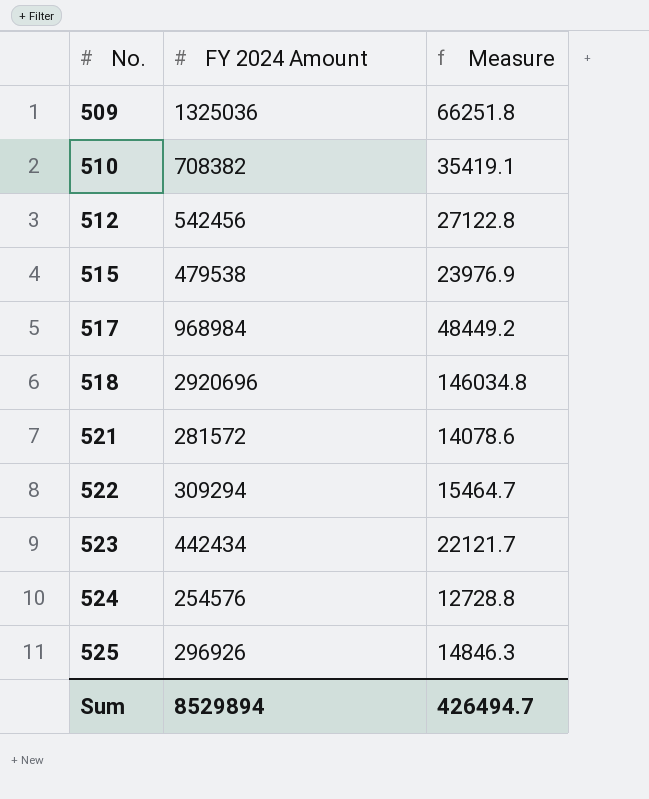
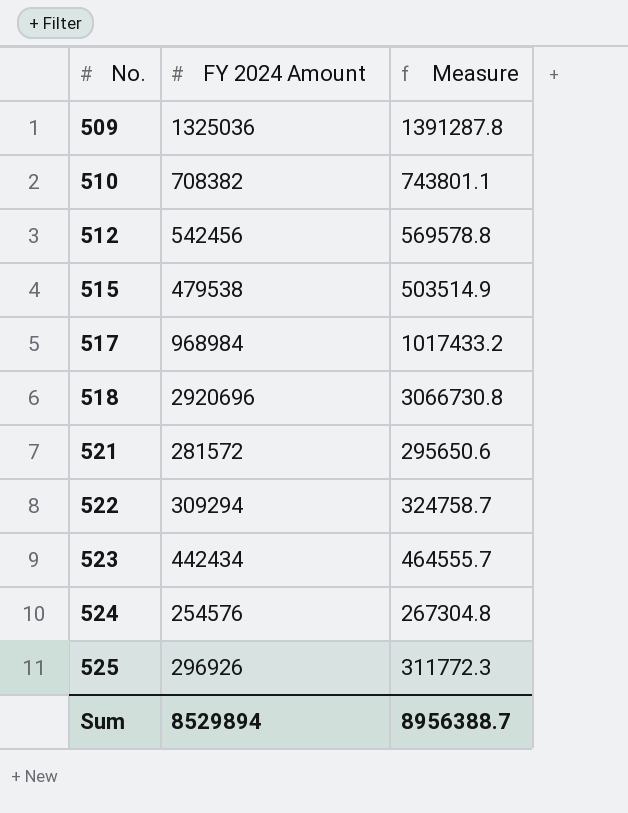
column Measure | formula: [FY 2024 Amount] * 0.05 -> [FY 2024 Amount] * 1.05
Sum | Measure: 426494.7 -> 8956388.7

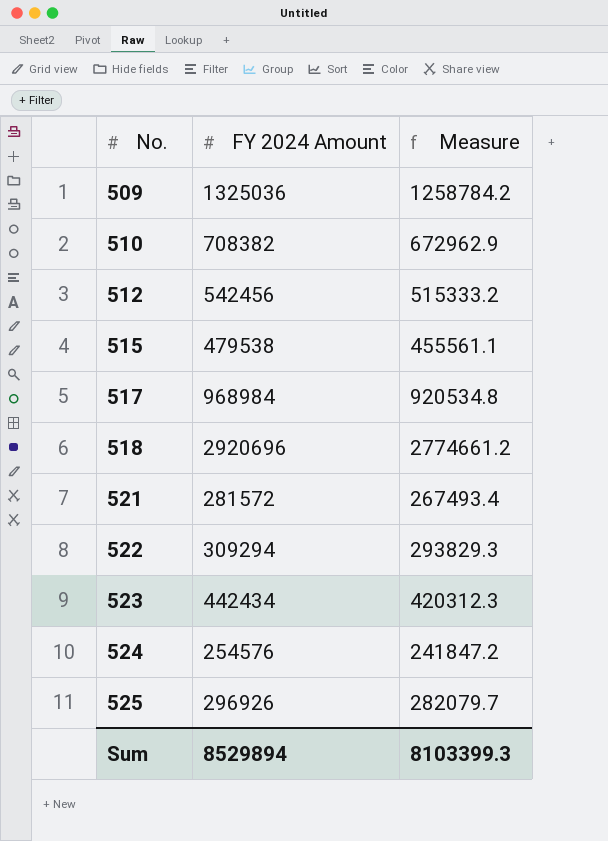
column Measure | formula: [FY 2024 Amount] * 1.05 -> [FY 2024 Amount] * 0.95
Sum | Measure: 8956388.7 -> 8103399.3

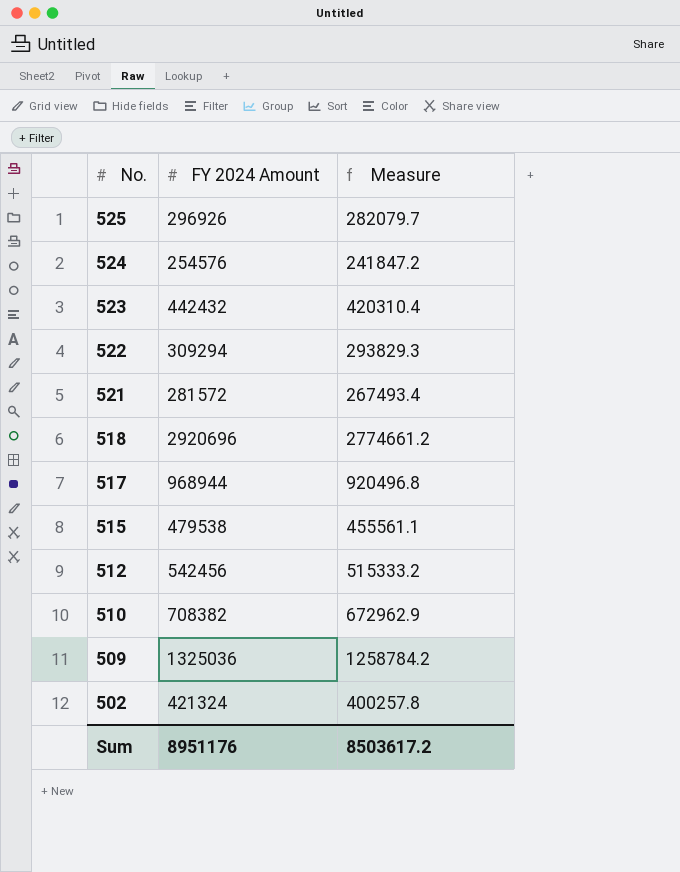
row order: No. ascending -> No. descending
523 | FY 2024 Amount: 442434 -> 442432
523 | Measure: 420312.3 -> 420310.4
517 | FY 2024 Amount: 968984 -> 968944
517 | Measure: 920534.8 -> 920496.8
row 502: none -> 421324 | 400257.8
Sum | FY 2024 Amount: 8529894 -> 8951176
Sum | Measure: 8103399.3 -> 8503617.2

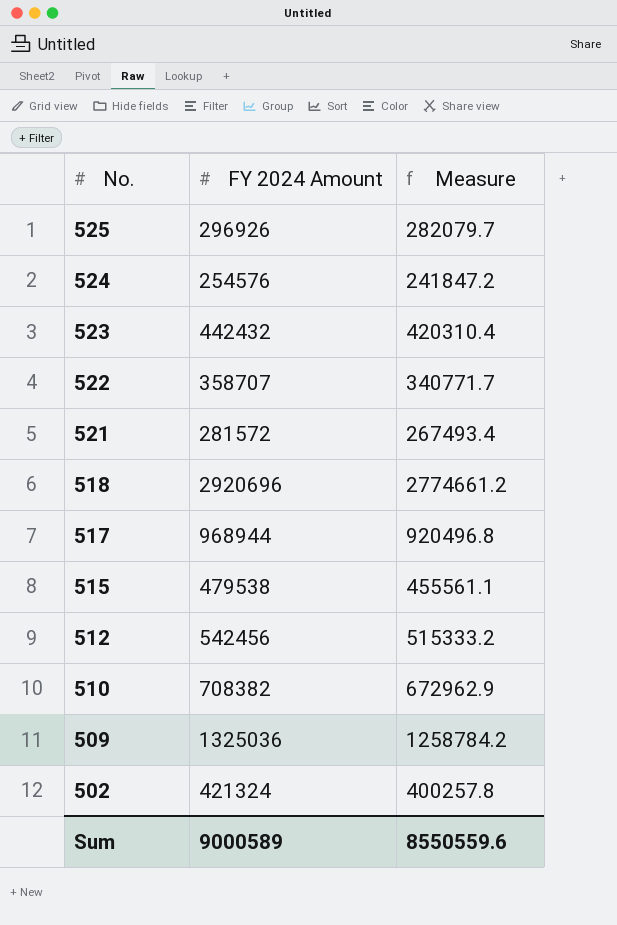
522 | FY 2024 Amount: 309294 -> 358707
522 | Measure: 293829.3 -> 340771.7
Sum | FY 2024 Amount: 8951176 -> 9000589
Sum | Measure: 8503617.2 -> 8550559.6

